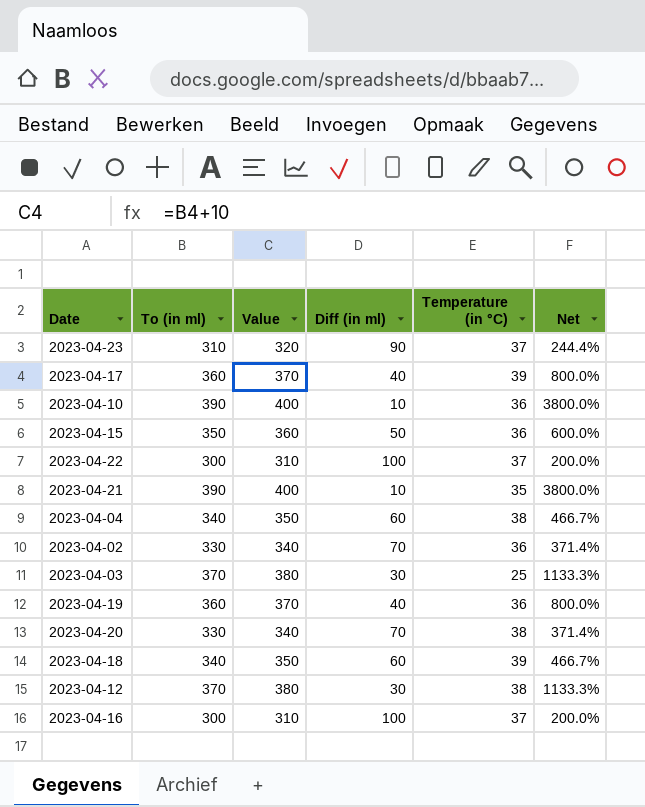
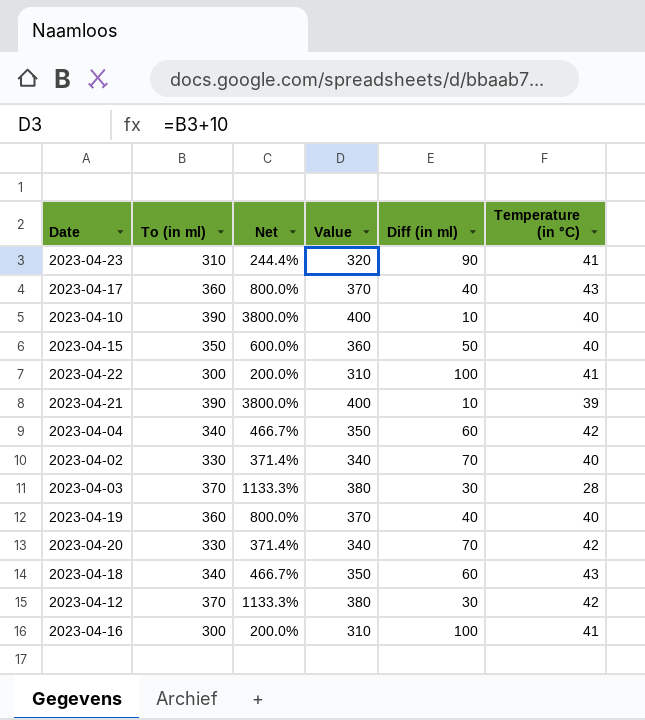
column Net | position: 6 -> 3
2023-04-23 | Temperature (in °C): 37 -> 41
2023-04-17 | Temperature (in °C): 39 -> 43
2023-04-10 | Temperature (in °C): 36 -> 40
2023-04-15 | Temperature (in °C): 36 -> 40
2023-04-22 | Temperature (in °C): 37 -> 41
2023-04-21 | Temperature (in °C): 35 -> 39
2023-04-04 | Temperature (in °C): 38 -> 42
2023-04-02 | Temperature (in °C): 36 -> 40
2023-04-03 | Temperature (in °C): 25 -> 28
2023-04-19 | Temperature (in °C): 36 -> 40
2023-04-20 | Temperature (in °C): 38 -> 42
2023-04-18 | Temperature (in °C): 39 -> 43
2023-04-12 | Temperature (in °C): 38 -> 42
2023-04-16 | Temperature (in °C): 37 -> 41

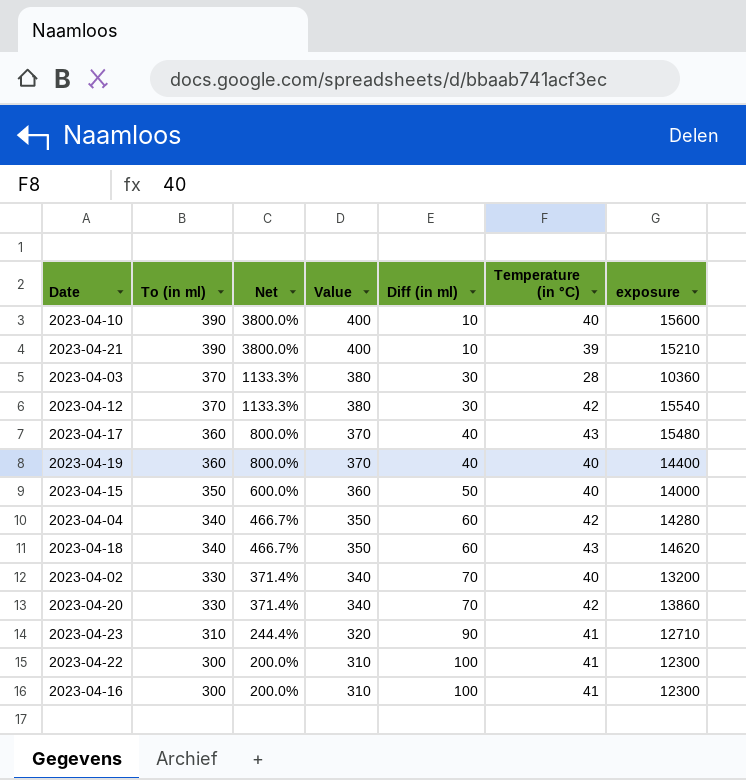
row order: none -> To (in ml) descending
column exposure | formula: none -> [To (in ml)] * [Temperature (in °C)]

